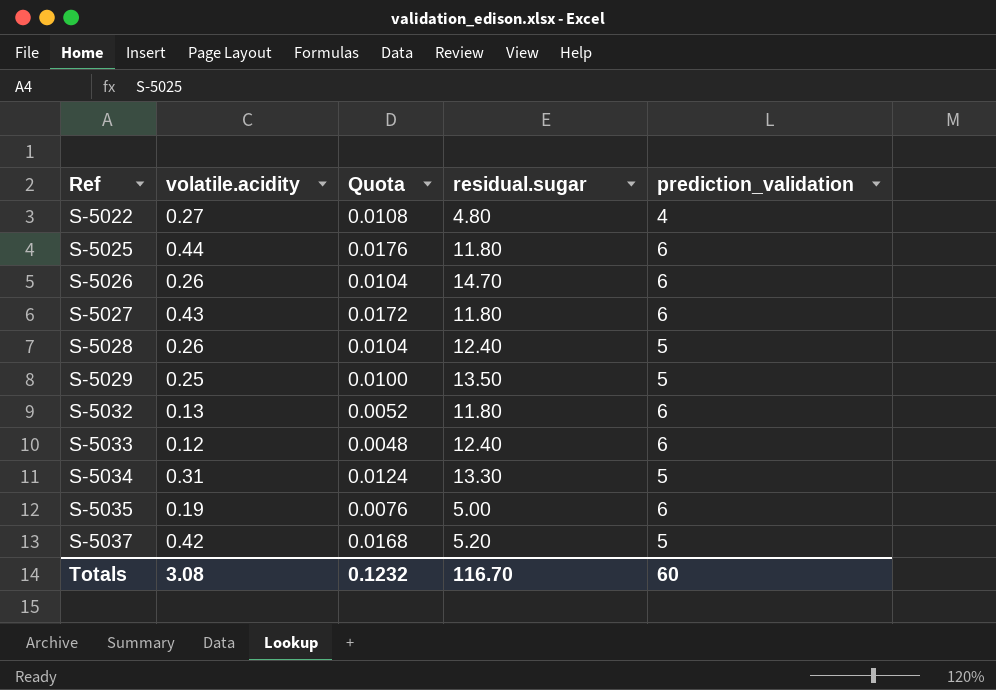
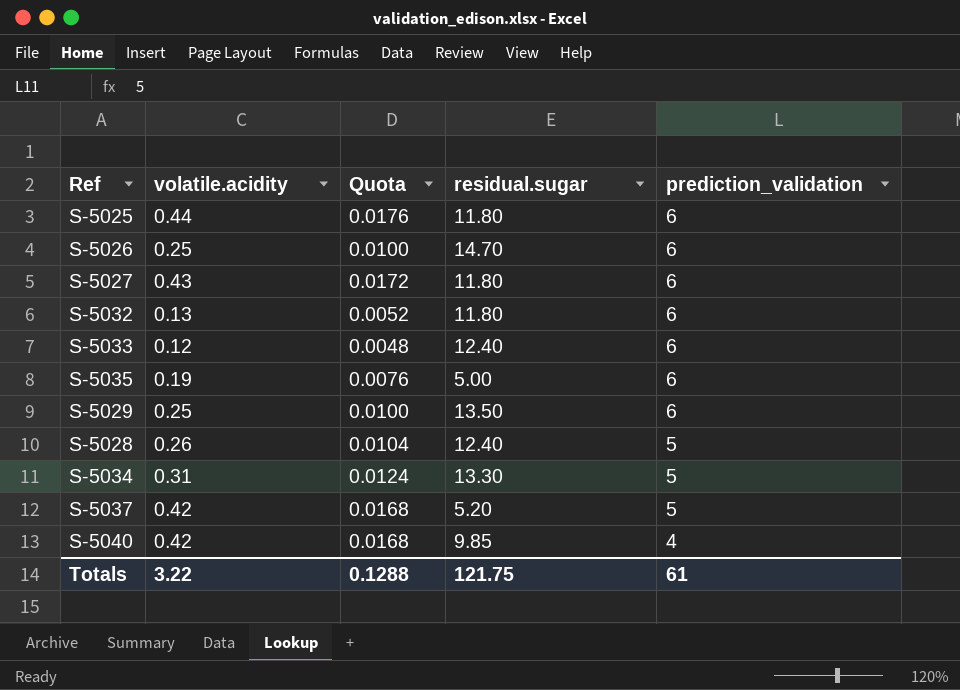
row order: Ref ascending -> prediction_validation descending
row S-5022: 0.27 | 0.0108 | 4.80 | 4 -> none
S-5026 | volatile.acidity: 0.26 -> 0.25
S-5026 | Quota: 0.0104 -> 0.0100
S-5029 | prediction_validation: 5 -> 6
row S-5040: none -> 0.42 | 0.0168 | 9.85 | 4
Totals | volatile.acidity: 3.08 -> 3.22
Totals | Quota: 0.1232 -> 0.1288
Totals | residual.sugar: 116.70 -> 121.75
Totals | prediction_validation: 60 -> 61

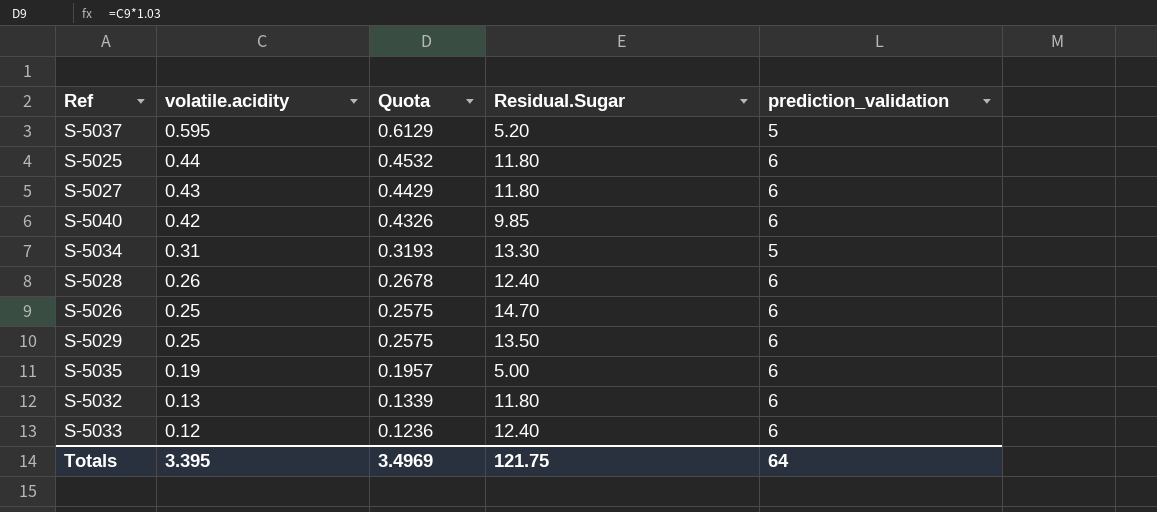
row order: prediction_validation descending -> volatile.acidity descending
column Quota | formula: [volatile.acidity] * 0.04 -> [volatile.acidity] * 1.03
column name: residual.sugar -> Residual.Sugar
S-5037 | volatile.acidity: 0.42 -> 0.595
S-5040 | prediction_validation: 4 -> 6
S-5028 | prediction_validation: 5 -> 6
Totals | volatile.acidity: 3.22 -> 3.395
Totals | Quota: 0.1288 -> 3.4969
Totals | prediction_validation: 61 -> 64

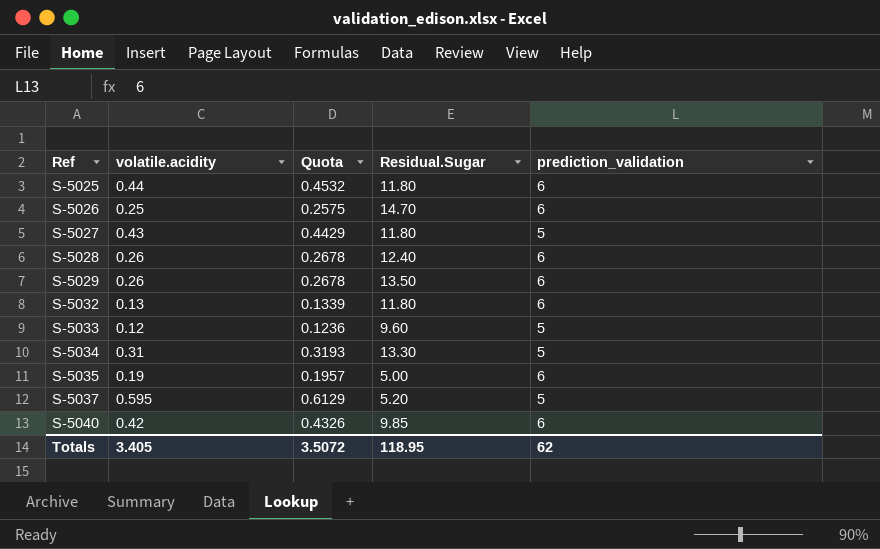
row order: volatile.acidity descending -> Ref ascending
S-5027 | prediction_validation: 6 -> 5
S-5029 | volatile.acidity: 0.25 -> 0.26
S-5029 | Quota: 0.2575 -> 0.2678
S-5033 | Residual.Sugar: 12.40 -> 9.60
S-5033 | prediction_validation: 6 -> 5
Totals | volatile.acidity: 3.395 -> 3.405
Totals | Quota: 3.4969 -> 3.5072
Totals | Residual.Sugar: 121.75 -> 118.95
Totals | prediction_validation: 64 -> 62

